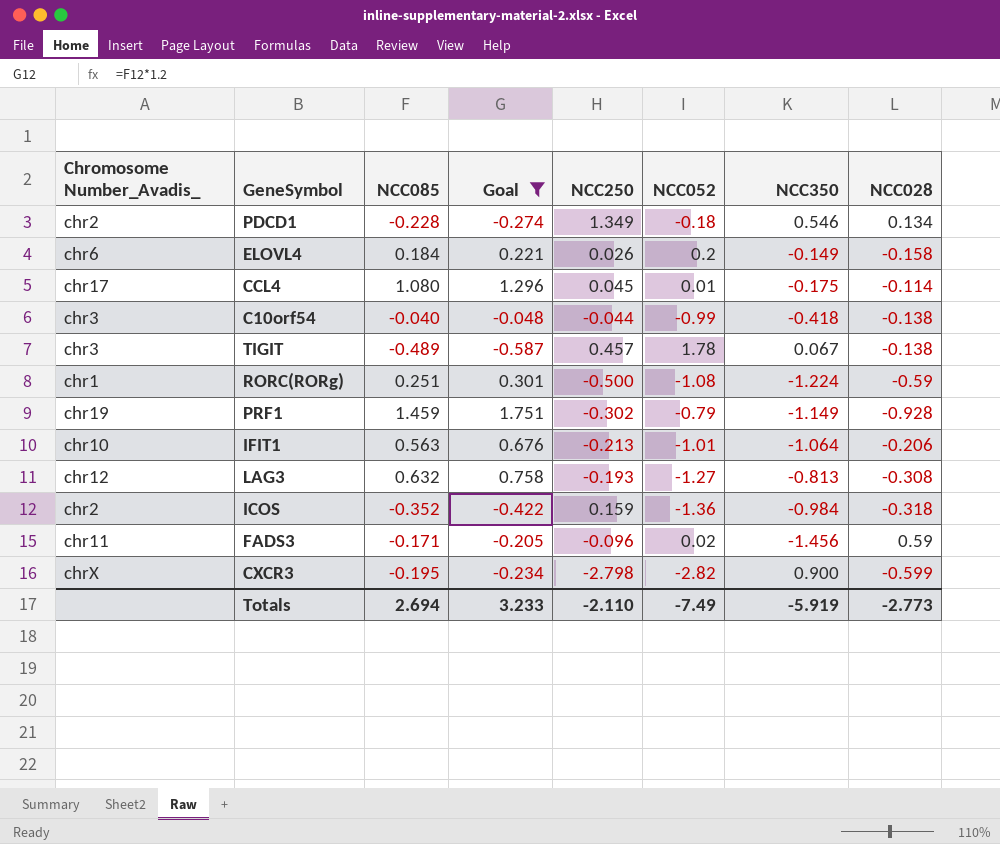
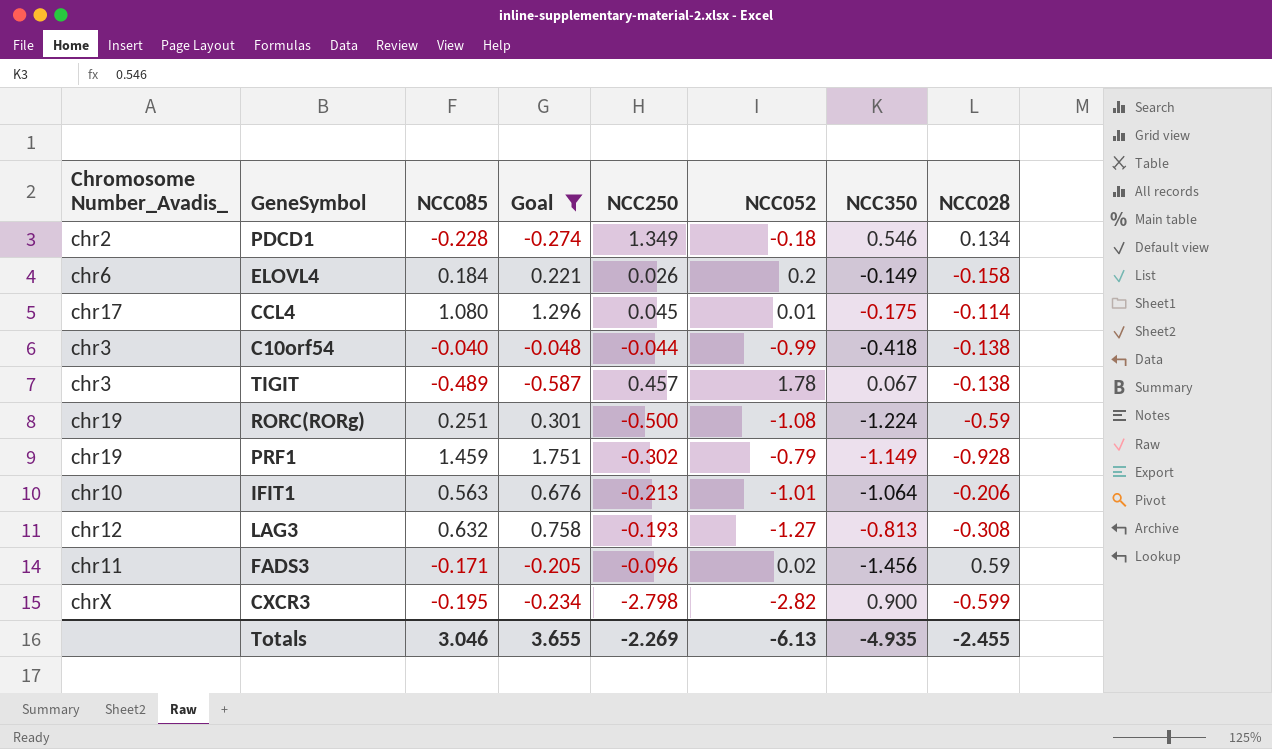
row ICOS: chr2 | -0.352 | -0.422 | 0.159 | -1.36 | -0.984 | -0.318 -> none
RORC(RORg) | Chromosome Number_Avadis_: chr1 -> chr19
Totals | NCC085: 2.694 -> 3.046
Totals | Goal: 3.233 -> 3.655
Totals | NCC250: -2.110 -> -2.269
Totals | NCC052: -7.49 -> -6.13
Totals | NCC350: -5.919 -> -4.935
Totals | NCC028: -2.773 -> -2.455

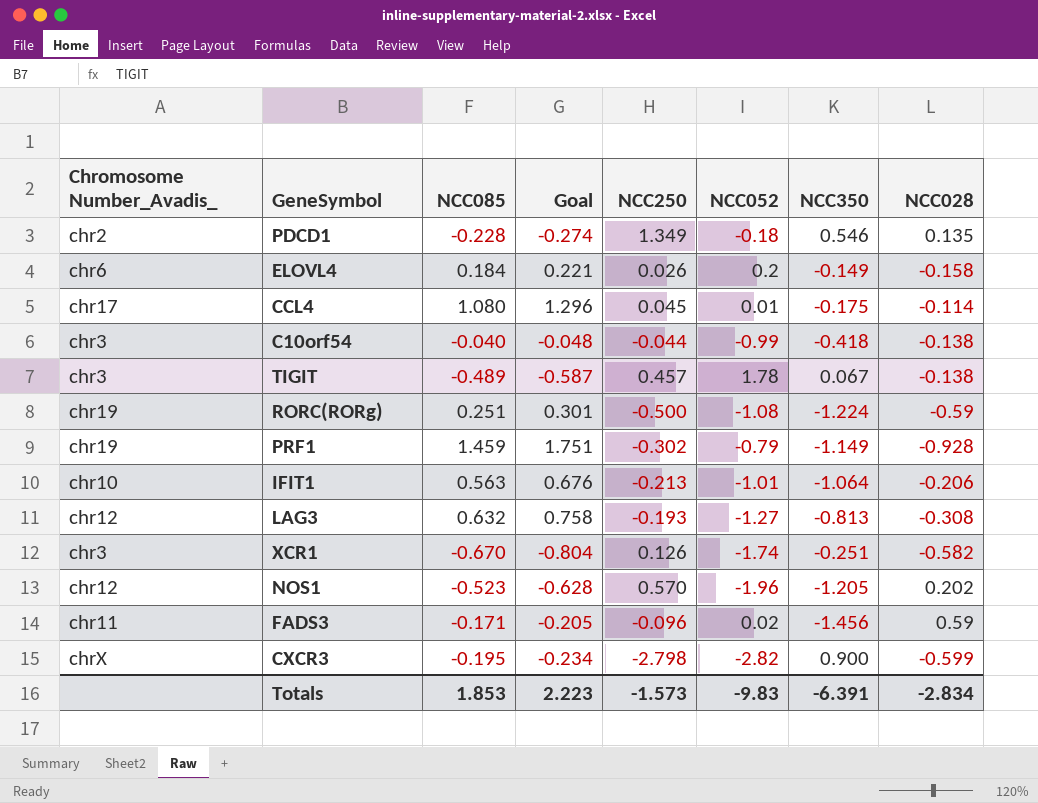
filter: Goal >= -0.587 -> none
PDCD1 | NCC028: 0.134 -> 0.135
Totals | NCC085: 3.046 -> 1.853
Totals | Goal: 3.655 -> 2.223
Totals | NCC250: -2.269 -> -1.573
Totals | NCC052: -6.13 -> -9.83
Totals | NCC350: -4.935 -> -6.391
Totals | NCC028: -2.455 -> -2.834

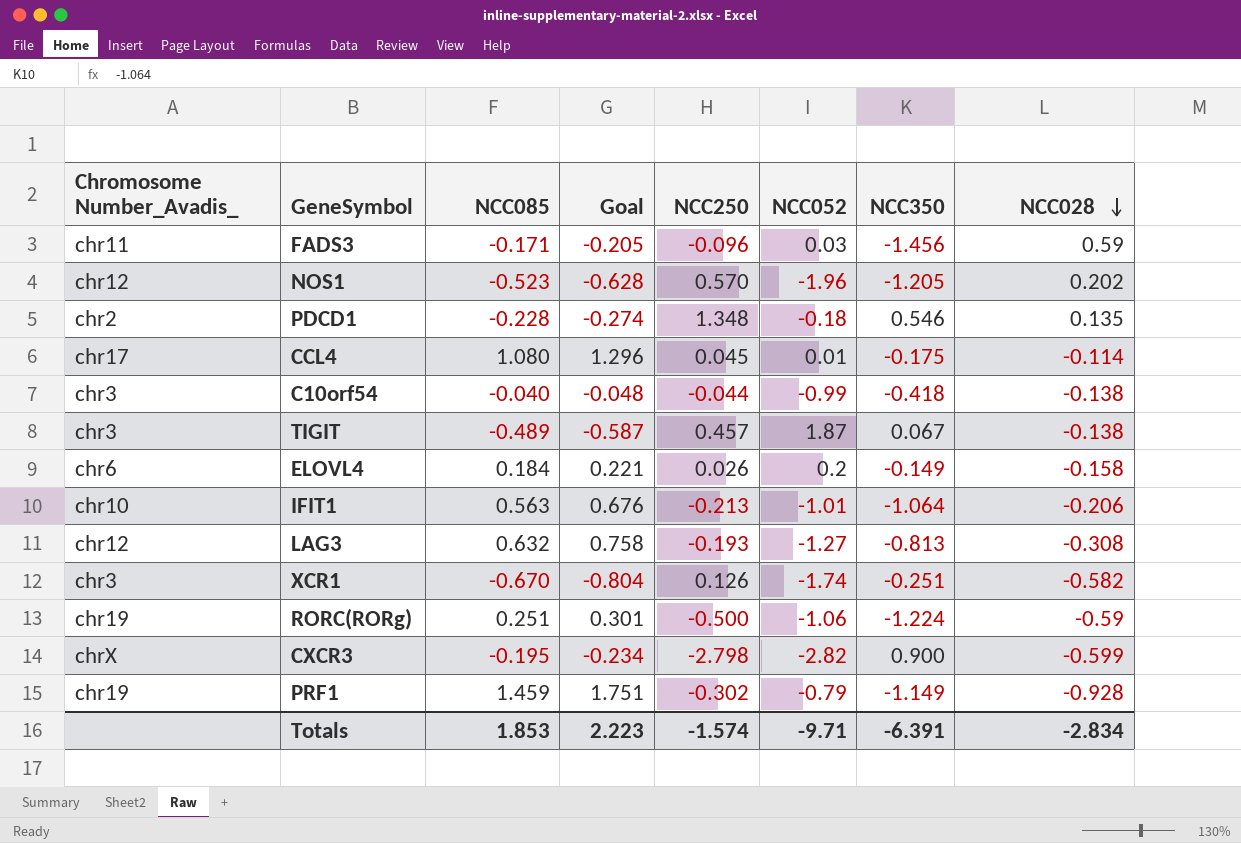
row order: none -> NCC028 descending
FADS3 | NCC052: 0.02 -> 0.03
PDCD1 | NCC250: 1.349 -> 1.348
TIGIT | NCC052: 1.78 -> 1.87
RORC(RORg) | NCC052: -1.08 -> -1.06
Totals | NCC250: -1.573 -> -1.574
Totals | NCC052: -9.83 -> -9.71

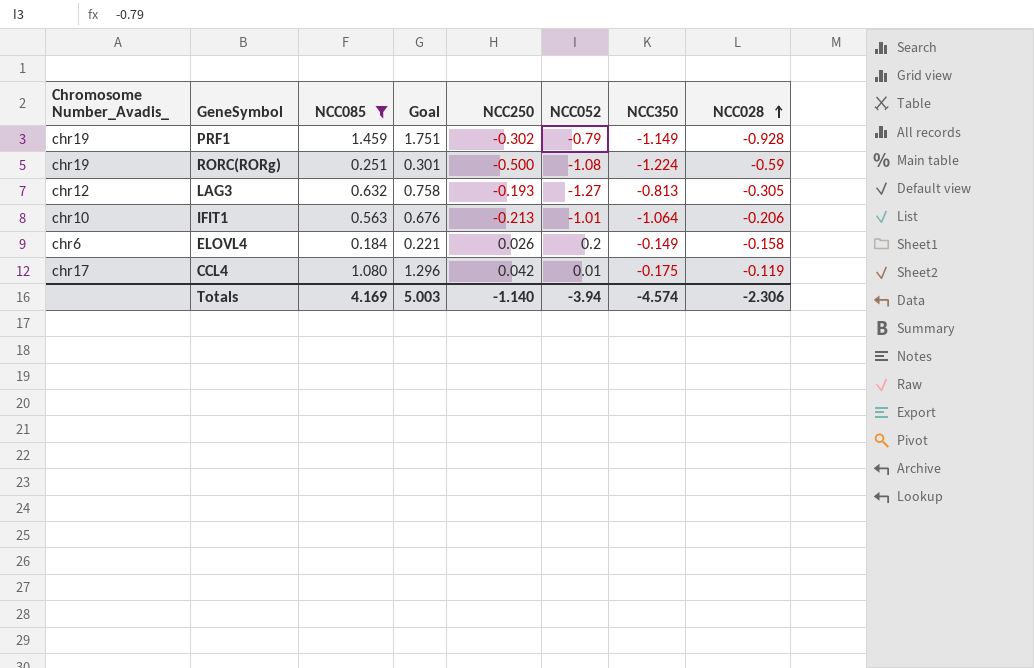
filter: none -> NCC085 >= 0.184
row order: NCC028 descending -> NCC028 ascending
RORC(RORg) | NCC052: -1.06 -> -1.08
LAG3 | NCC028: -0.308 -> -0.305
CCL4 | NCC250: 0.045 -> 0.042
CCL4 | NCC028: -0.114 -> -0.119
Totals | NCC085: 1.853 -> 4.169
Totals | Goal: 2.223 -> 5.003
Totals | NCC250: -1.574 -> -1.140
Totals | NCC052: -9.71 -> -3.94
Totals | NCC350: -6.391 -> -4.574
Totals | NCC028: -2.834 -> -2.306

